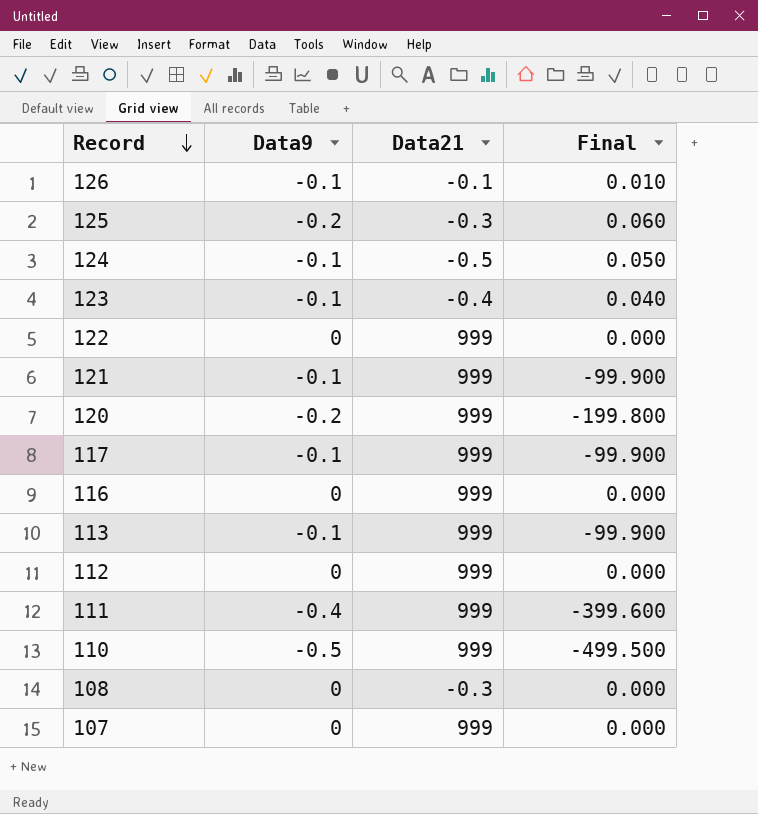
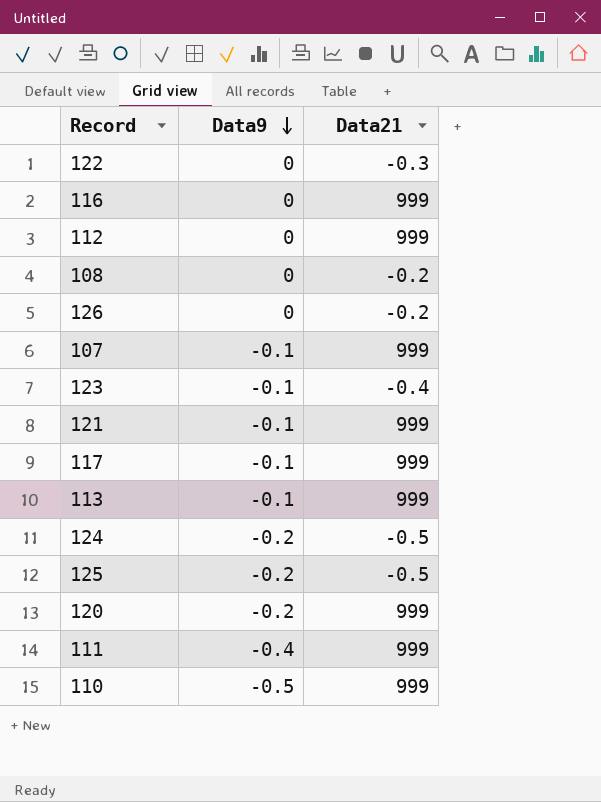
row order: Record descending -> Data9 descending
column Final | formula: [Data9] * [Data21] -> none
122 | Data21: 999 -> -0.3
108 | Data21: -0.3 -> -0.2
126 | Data9: -0.1 -> 0
126 | Data21: -0.1 -> -0.2
107 | Data9: 0 -> -0.1
124 | Data9: -0.1 -> -0.2
125 | Data21: -0.3 -> -0.5

